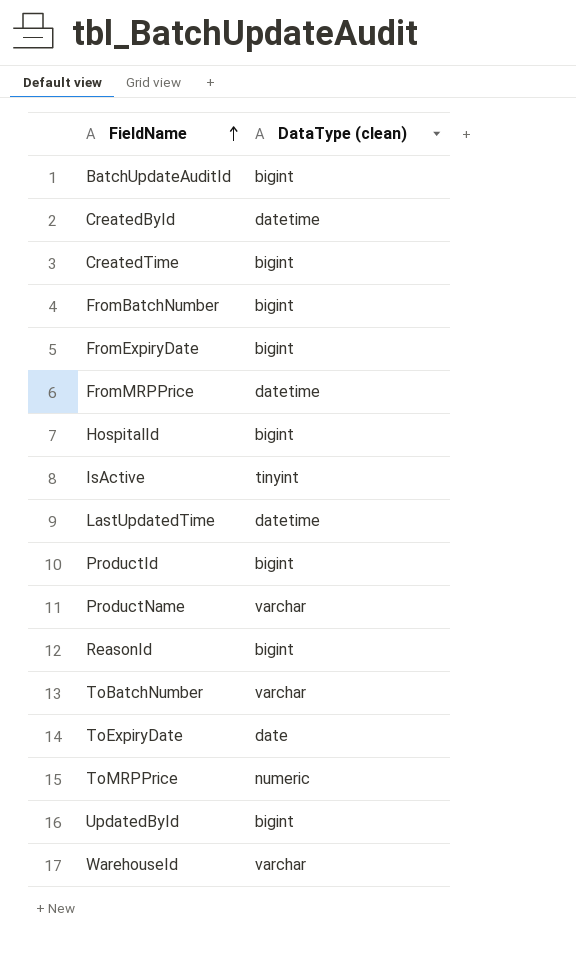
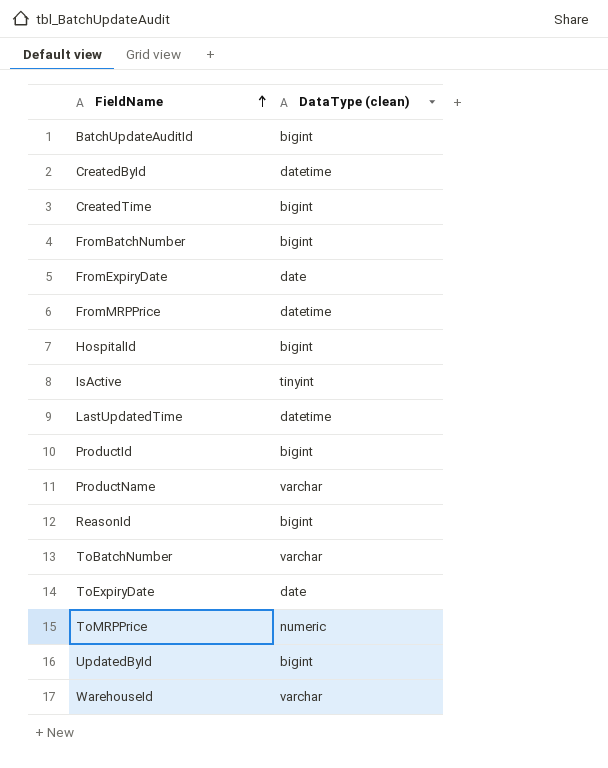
FromExpiryDate | DataType (clean): bigint -> date

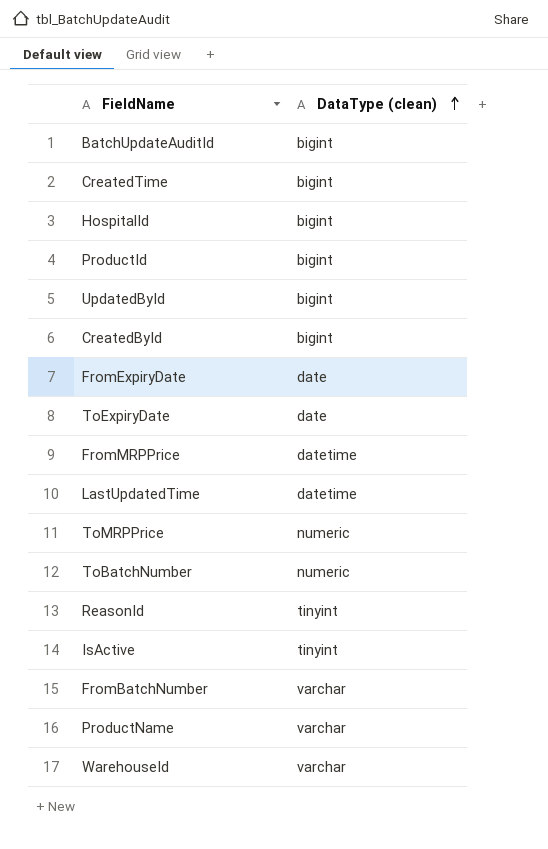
row order: FieldName ascending -> DataType (clean) ascending
CreatedById | DataType (clean): datetime -> bigint
ToBatchNumber | DataType (clean): varchar -> numeric
ReasonId | DataType (clean): bigint -> tinyint
FromBatchNumber | DataType (clean): bigint -> varchar

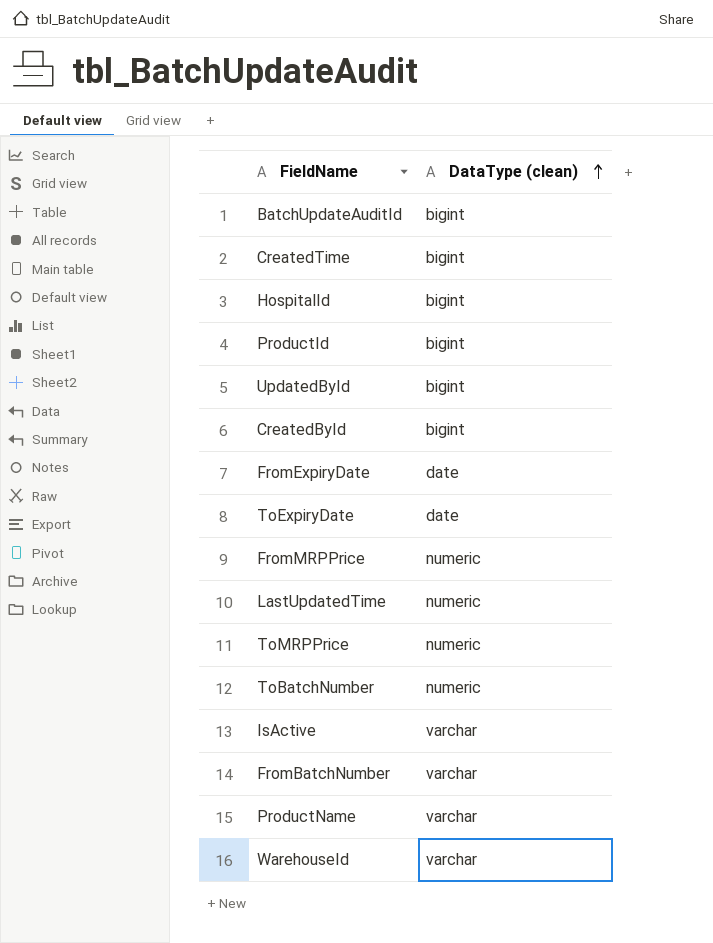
row ReasonId: tinyint -> none
FromMRPPrice | DataType (clean): datetime -> numeric
LastUpdatedTime | DataType (clean): datetime -> numeric
IsActive | DataType (clean): tinyint -> varchar

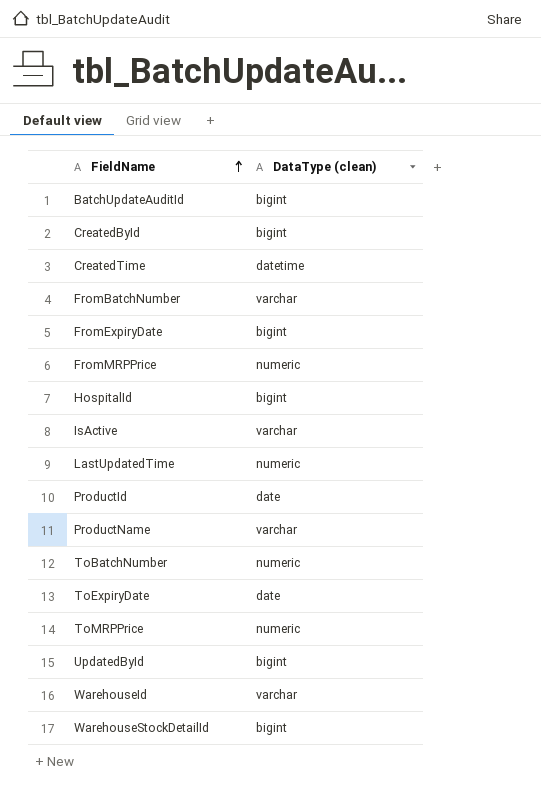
row order: DataType (clean) ascending -> FieldName ascending
CreatedTime | DataType (clean): bigint -> datetime
FromExpiryDate | DataType (clean): date -> bigint
ProductId | DataType (clean): bigint -> date
row WarehouseStockDetailId: none -> bigint

